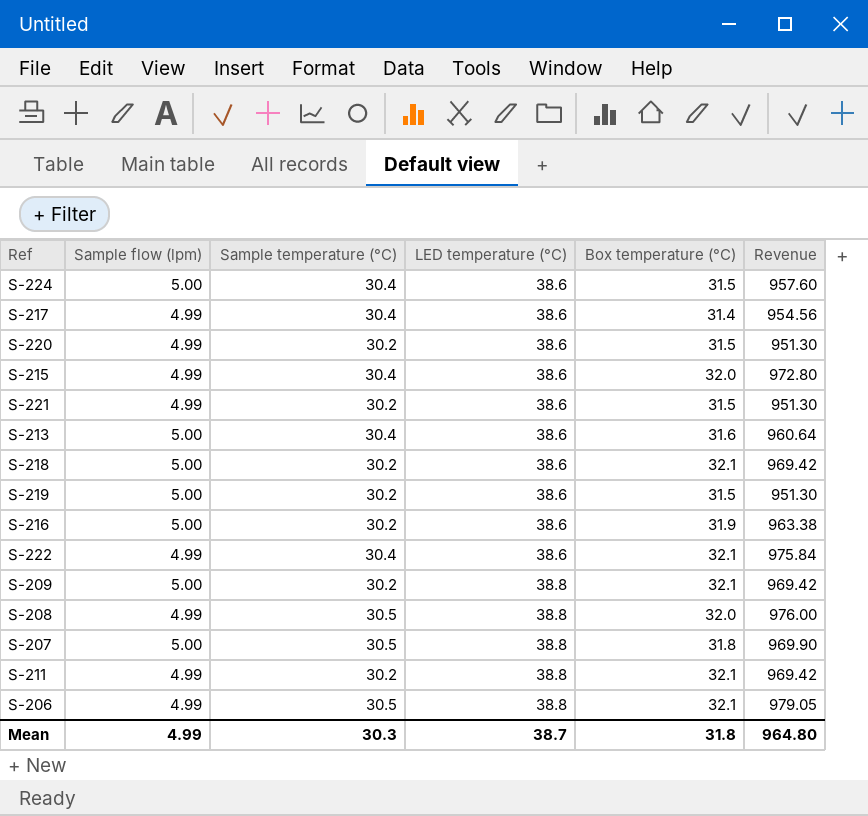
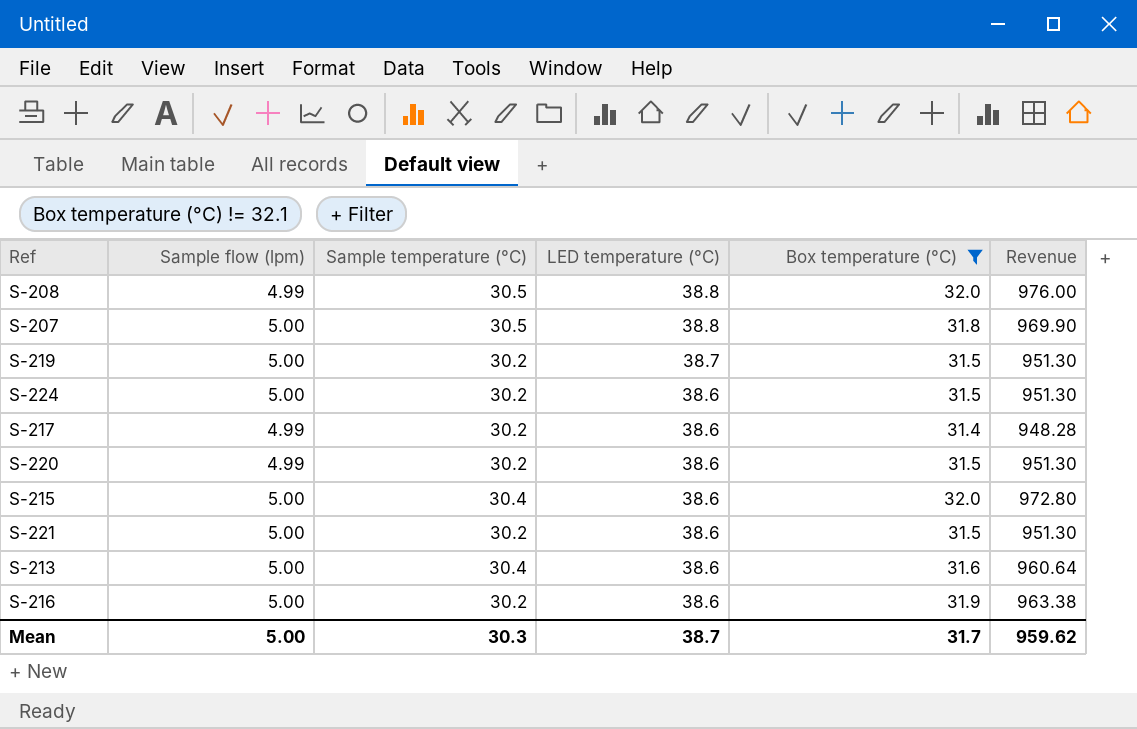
filter: none -> Box temperature (°C) != 32.1
row order: LED temperature (°C) ascending -> LED temperature (°C) descending
S-219 | LED temperature (°C): 38.6 -> 38.7
S-224 | Sample temperature (°C): 30.4 -> 30.2
S-224 | Revenue: 957.60 -> 951.30
S-217 | Sample temperature (°C): 30.4 -> 30.2
S-217 | Revenue: 954.56 -> 948.28
S-215 | Sample flow (lpm): 4.99 -> 5.00
S-221 | Sample flow (lpm): 4.99 -> 5.00
Mean | Sample flow (lpm): 4.99 -> 5.00
Mean | Box temperature (°C): 31.8 -> 31.7
Mean | Revenue: 964.80 -> 959.62

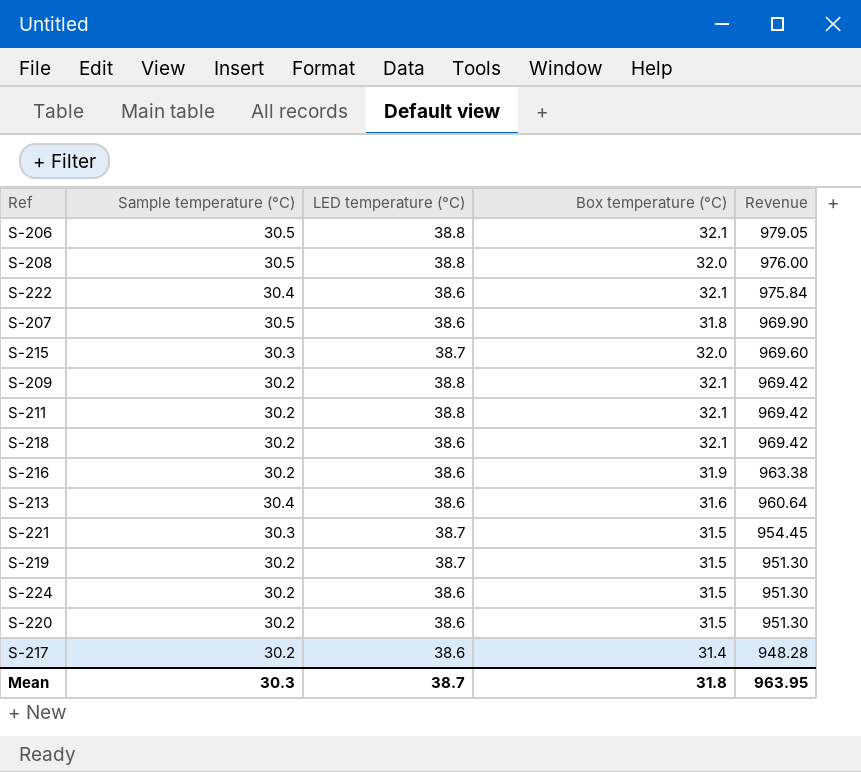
filter: Box temperature (°C) != 32.1 -> none
row order: LED temperature (°C) descending -> Revenue descending
column Sample flow (lpm) | position: 2 -> none
S-207 | LED temperature (°C): 38.8 -> 38.6
S-215 | Sample temperature (°C): 30.4 -> 30.3
S-215 | LED temperature (°C): 38.6 -> 38.7
S-215 | Revenue: 972.80 -> 969.60
S-221 | Sample temperature (°C): 30.2 -> 30.3
S-221 | LED temperature (°C): 38.6 -> 38.7
S-221 | Revenue: 951.30 -> 954.45
Mean | Box temperature (°C): 31.7 -> 31.8
Mean | Revenue: 959.62 -> 963.95

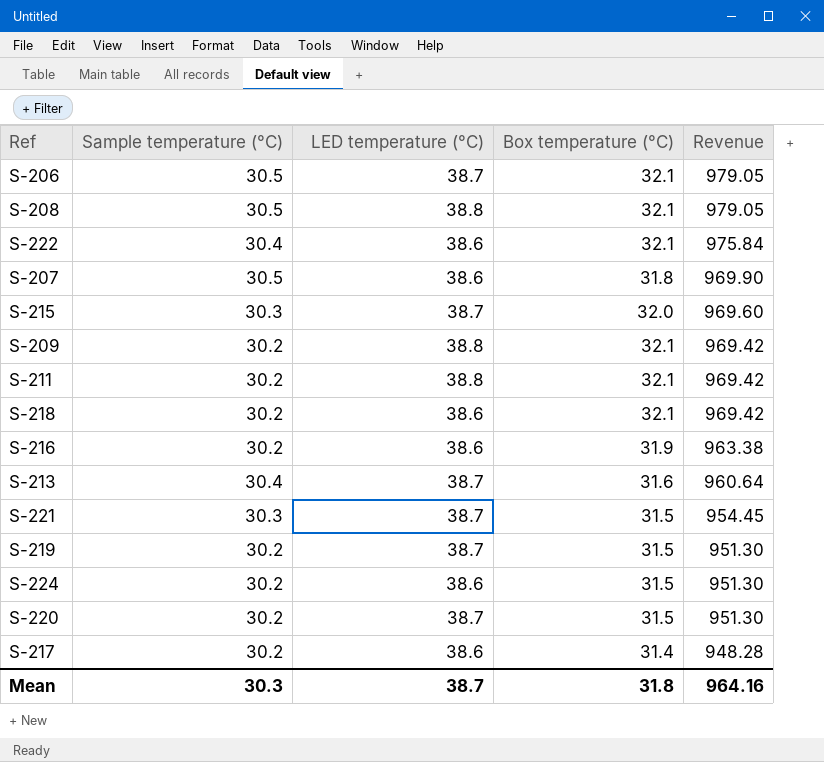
S-206 | LED temperature (°C): 38.8 -> 38.7
S-208 | Box temperature (°C): 32.0 -> 32.1
S-208 | Revenue: 976.00 -> 979.05
S-213 | LED temperature (°C): 38.6 -> 38.7
S-220 | LED temperature (°C): 38.6 -> 38.7
Mean | Revenue: 963.95 -> 964.16

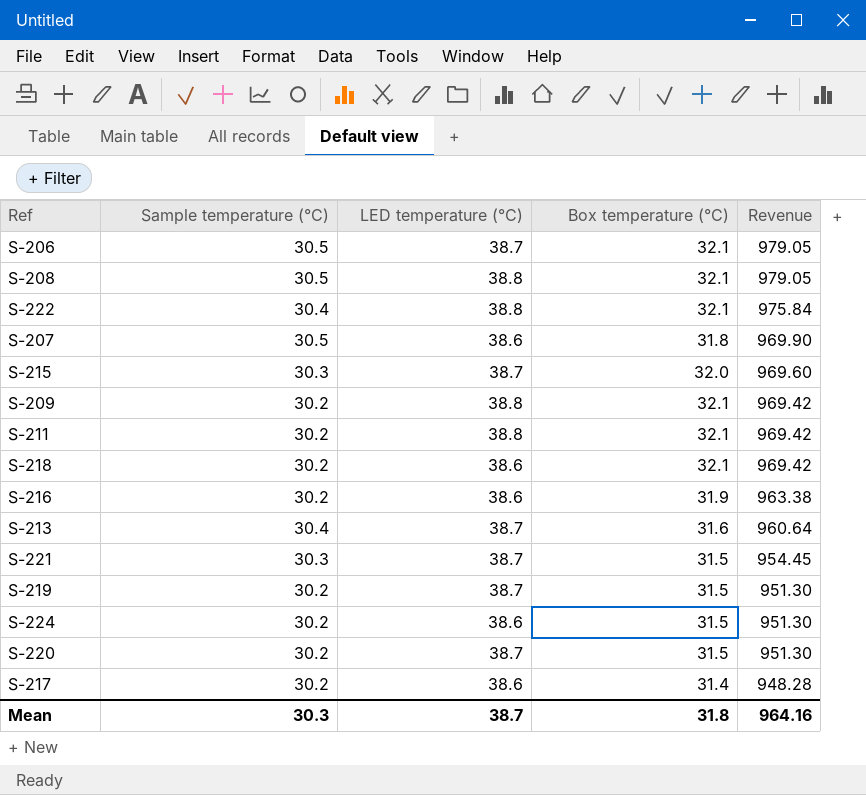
S-222 | LED temperature (°C): 38.6 -> 38.8

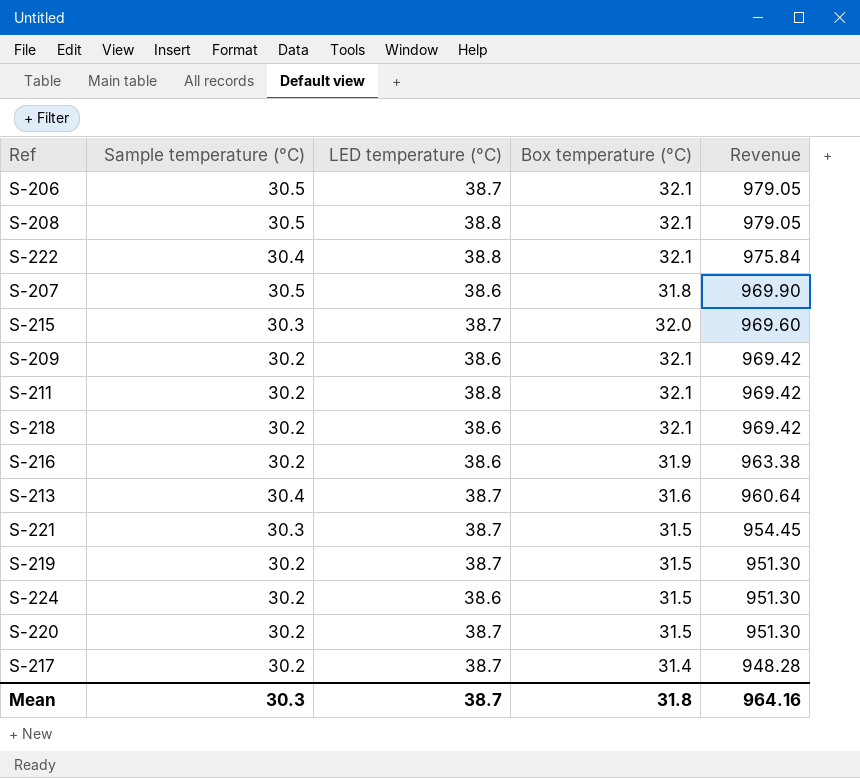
S-209 | LED temperature (°C): 38.8 -> 38.6
S-217 | LED temperature (°C): 38.6 -> 38.7

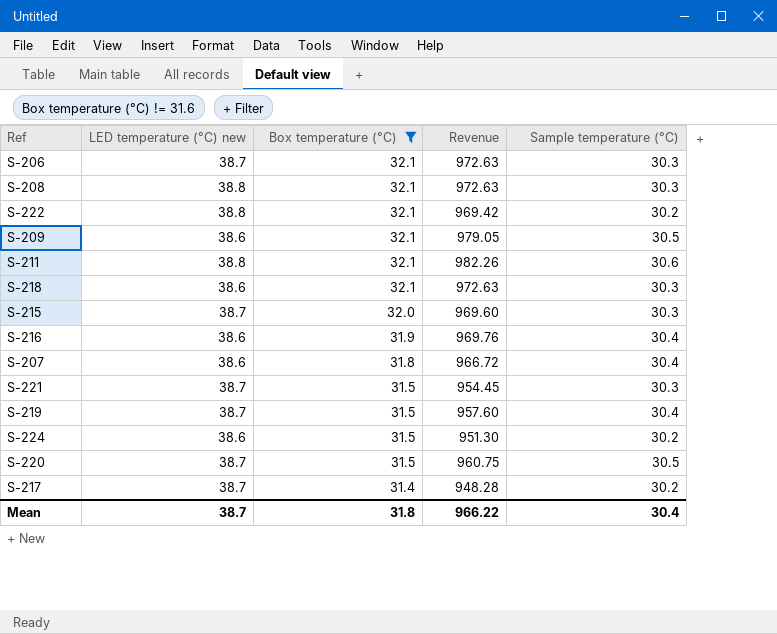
filter: none -> Box temperature (°C) != 31.6
row order: Revenue descending -> Box temperature (°C) descending
column name: LED temperature (°C) -> LED temperature (°C) new
column Sample temperature (°C) | position: 2 -> 5
S-206 | Revenue: 979.05 -> 972.63
S-206 | Sample temperature (°C): 30.5 -> 30.3
S-208 | Revenue: 979.05 -> 972.63
S-208 | Sample temperature (°C): 30.5 -> 30.3
S-222 | Revenue: 975.84 -> 969.42
S-222 | Sample temperature (°C): 30.4 -> 30.2
S-209 | Revenue: 969.42 -> 979.05
S-209 | Sample temperature (°C): 30.2 -> 30.5
S-211 | Revenue: 969.42 -> 982.26
S-211 | Sample temperature (°C): 30.2 -> 30.6
S-218 | Revenue: 969.42 -> 972.63
S-218 | Sample temperature (°C): 30.2 -> 30.3
S-216 | Revenue: 963.38 -> 969.76
S-216 | Sample temperature (°C): 30.2 -> 30.4
S-207 | Revenue: 969.90 -> 966.72
S-207 | Sample temperature (°C): 30.5 -> 30.4
S-219 | Revenue: 951.30 -> 957.60
S-219 | Sample temperature (°C): 30.2 -> 30.4
S-220 | Revenue: 951.30 -> 960.75
S-220 | Sample temperature (°C): 30.2 -> 30.5
Mean | Revenue: 964.16 -> 966.22
Mean | Sample temperature (°C): 30.3 -> 30.4

